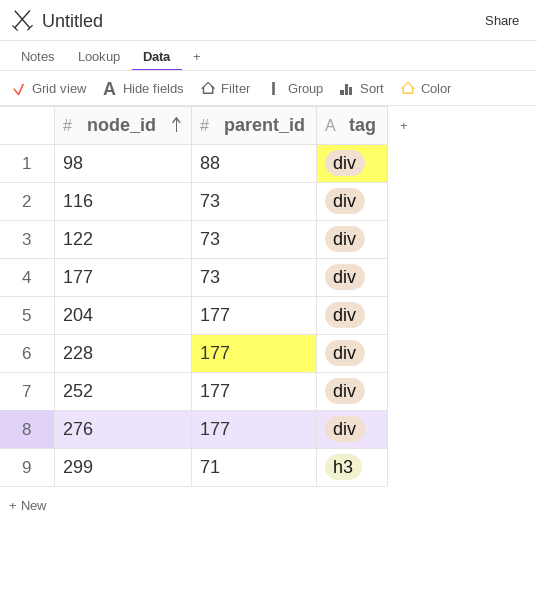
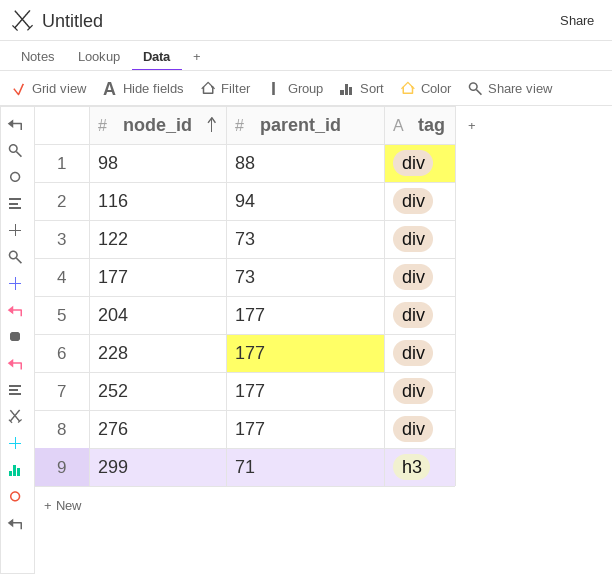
116 | parent_id: 73 -> 94

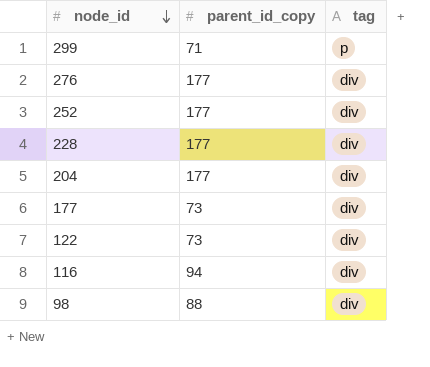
row order: node_id ascending -> node_id descending
column name: parent_id -> parent_id_copy
299 | tag: h3 -> p

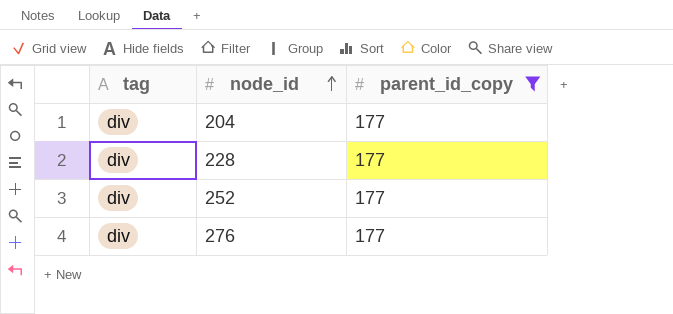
filter: none -> parent_id_copy = 177
row order: node_id descending -> node_id ascending
column tag | position: 3 -> 1

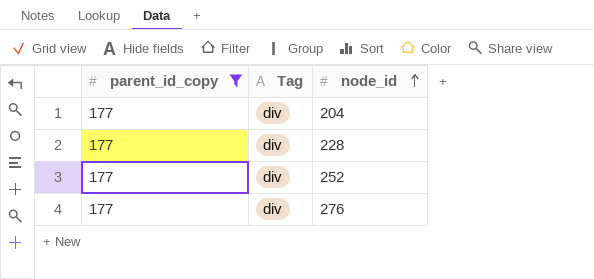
column parent_id_copy | position: 3 -> 1
column name: tag -> Tag

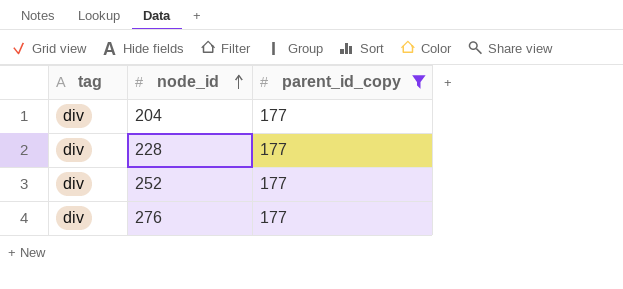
column name: Tag -> tag
column parent_id_copy | position: 1 -> 3

